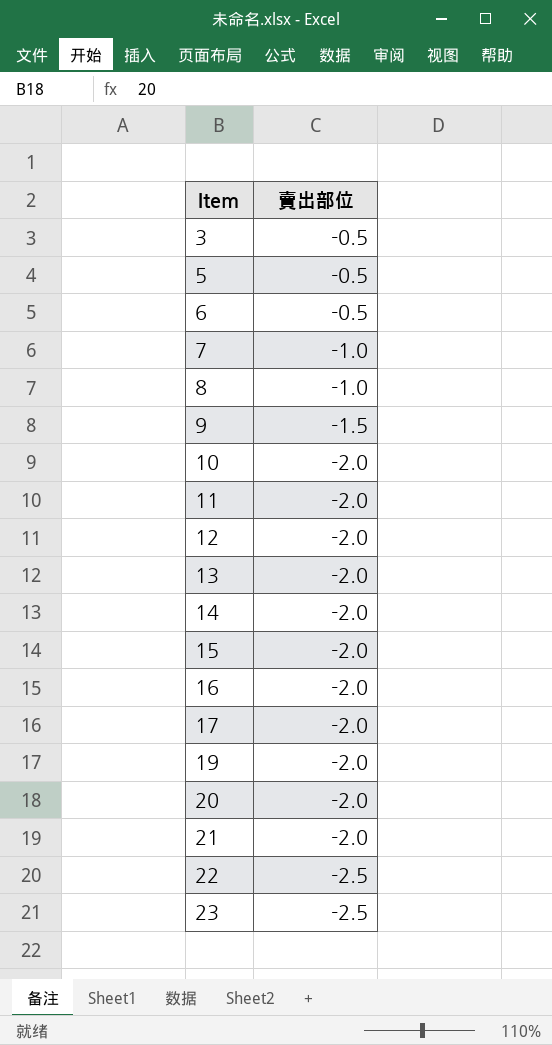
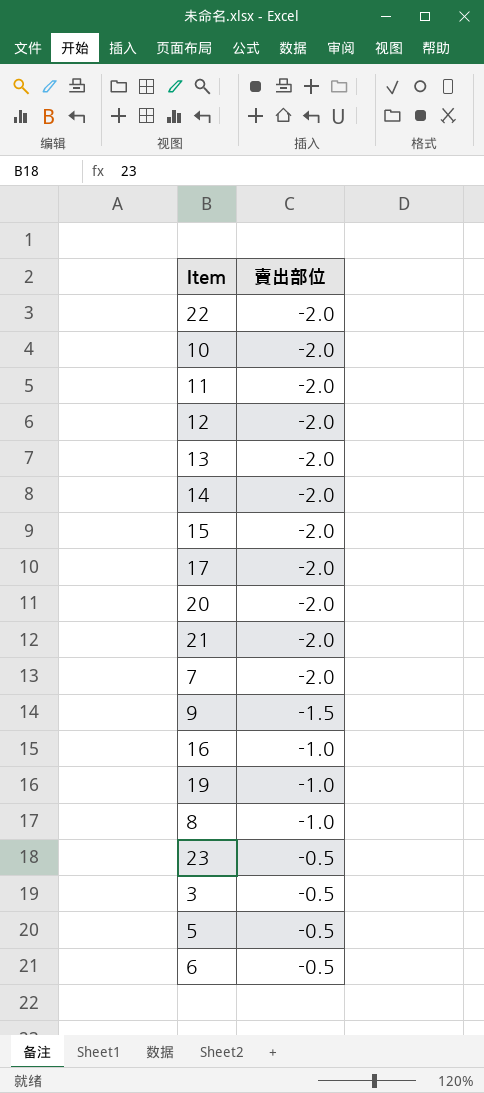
row order: Item ascending -> 賣出部位 ascending
22 | 賣出部位: -2.5 -> -2.0
7 | 賣出部位: -1.0 -> -2.0
16 | 賣出部位: -2.0 -> -1.0
19 | 賣出部位: -2.0 -> -1.0
23 | 賣出部位: -2.5 -> -0.5

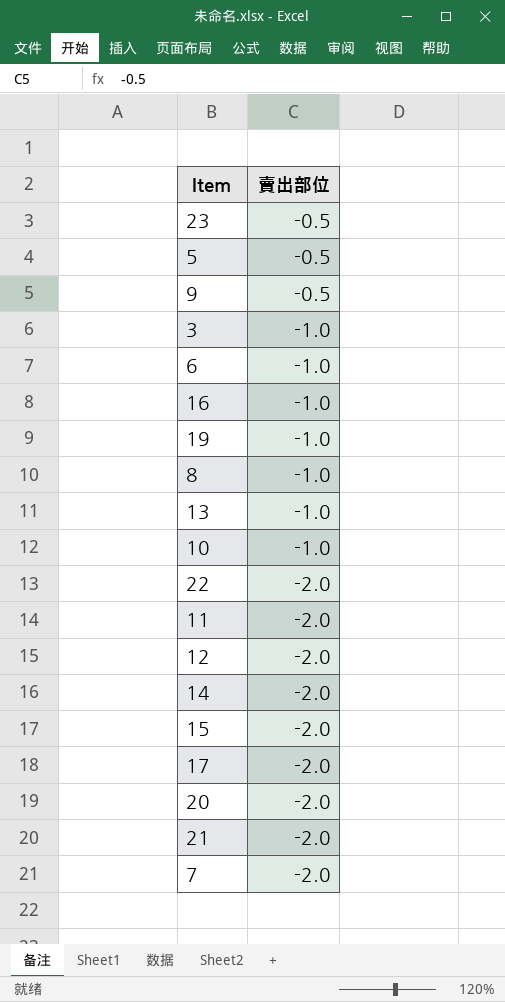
row order: 賣出部位 ascending -> 賣出部位 descending
9 | 賣出部位: -1.5 -> -0.5
3 | 賣出部位: -0.5 -> -1.0
6 | 賣出部位: -0.5 -> -1.0
13 | 賣出部位: -2.0 -> -1.0
10 | 賣出部位: -2.0 -> -1.0

